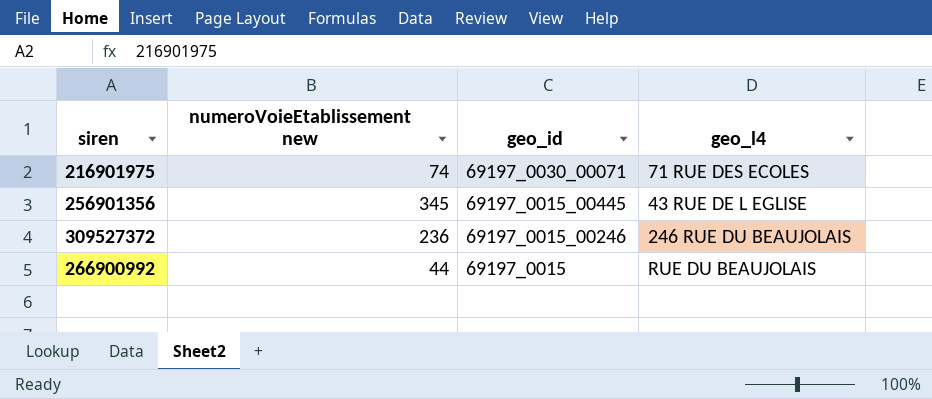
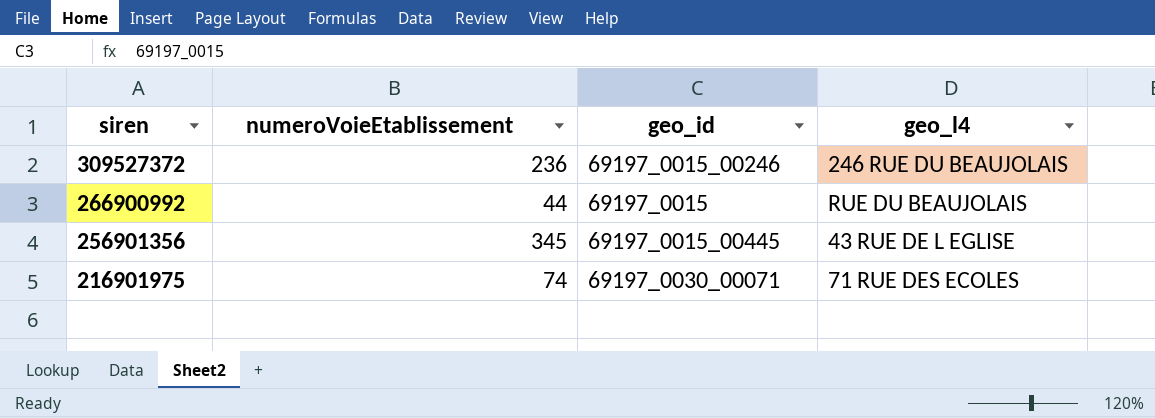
row order: geo_id descending -> siren descending
column name: numeroVoieEtablissement new -> numeroVoieEtablissement

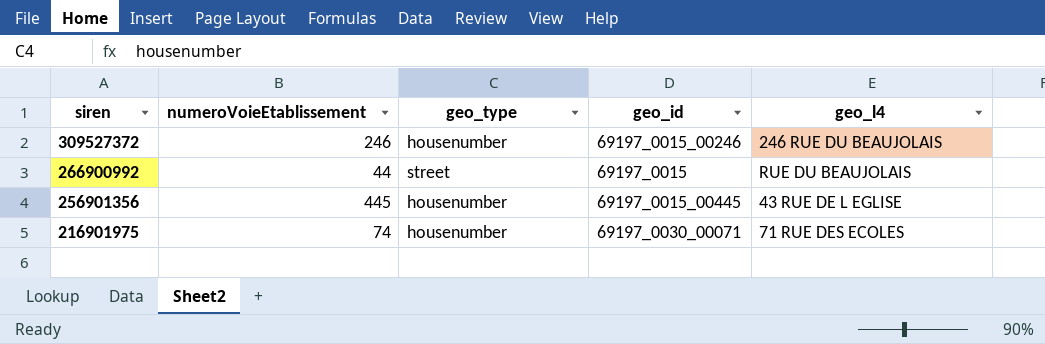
column geo_type | position: none -> 3
309527372 | numeroVoieEtablissement: 236 -> 246
256901356 | numeroVoieEtablissement: 345 -> 445

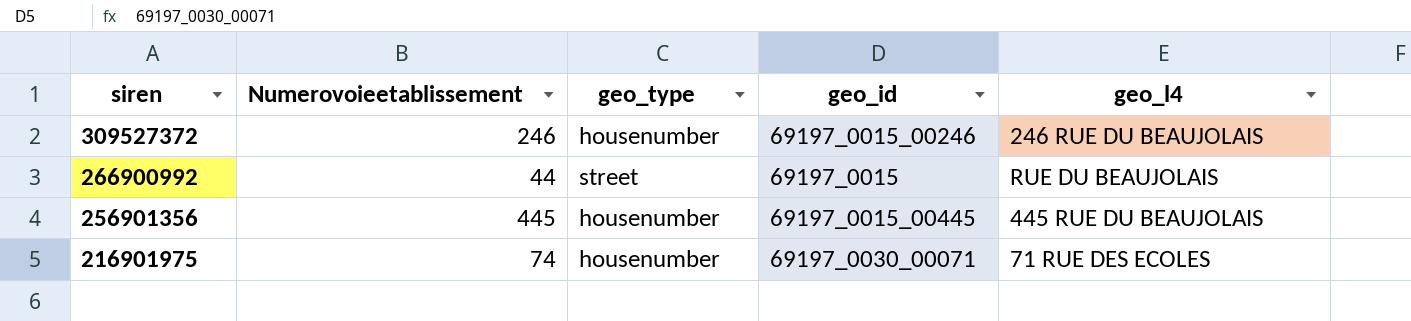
column name: numeroVoieEtablissement -> Numerovoieetablissement
256901356 | geo_l4: 43 RUE DE L EGLISE -> 445 RUE DU BEAUJOLAIS

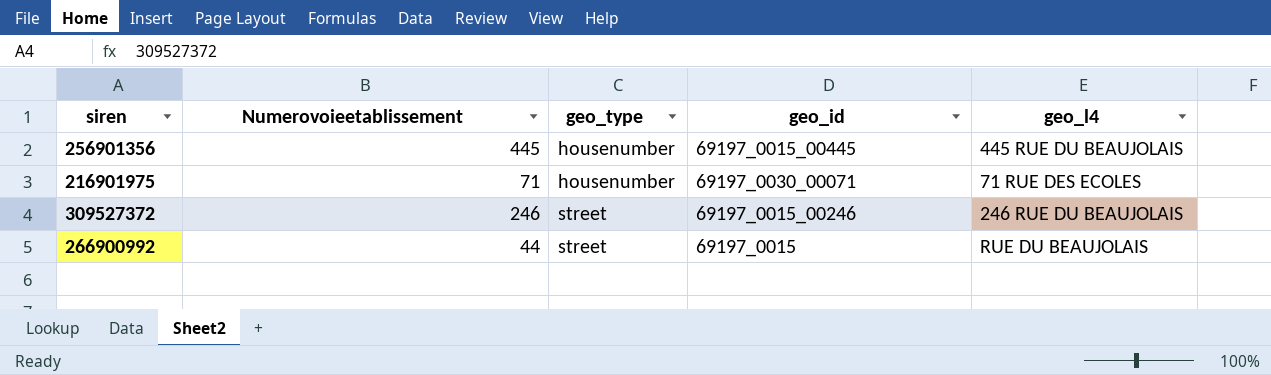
row order: siren descending -> geo_type ascending
216901975 | Numerovoieetablissement: 74 -> 71
309527372 | geo_type: housenumber -> street

